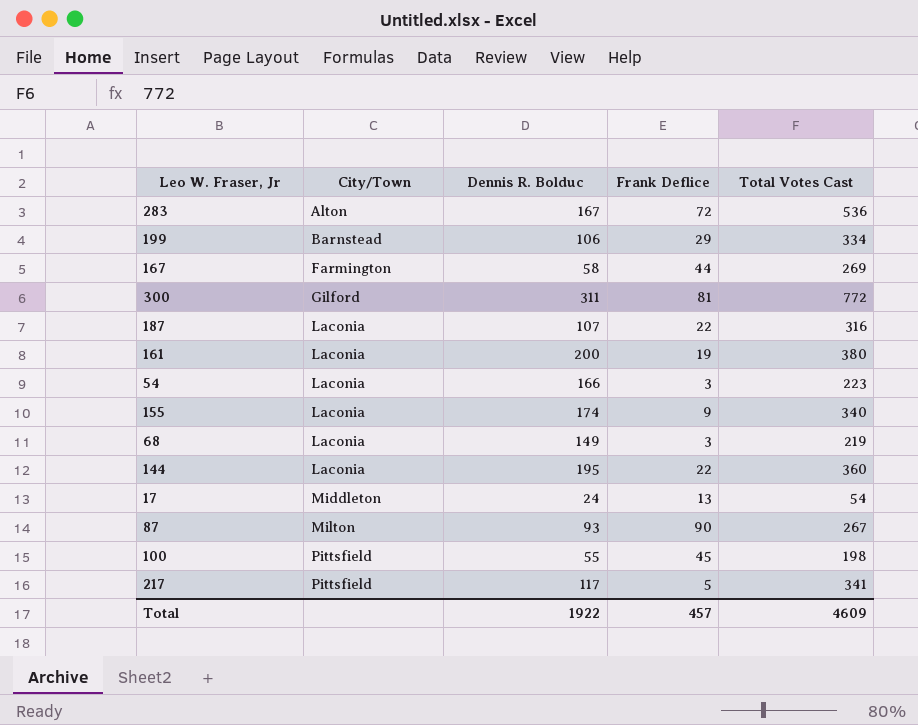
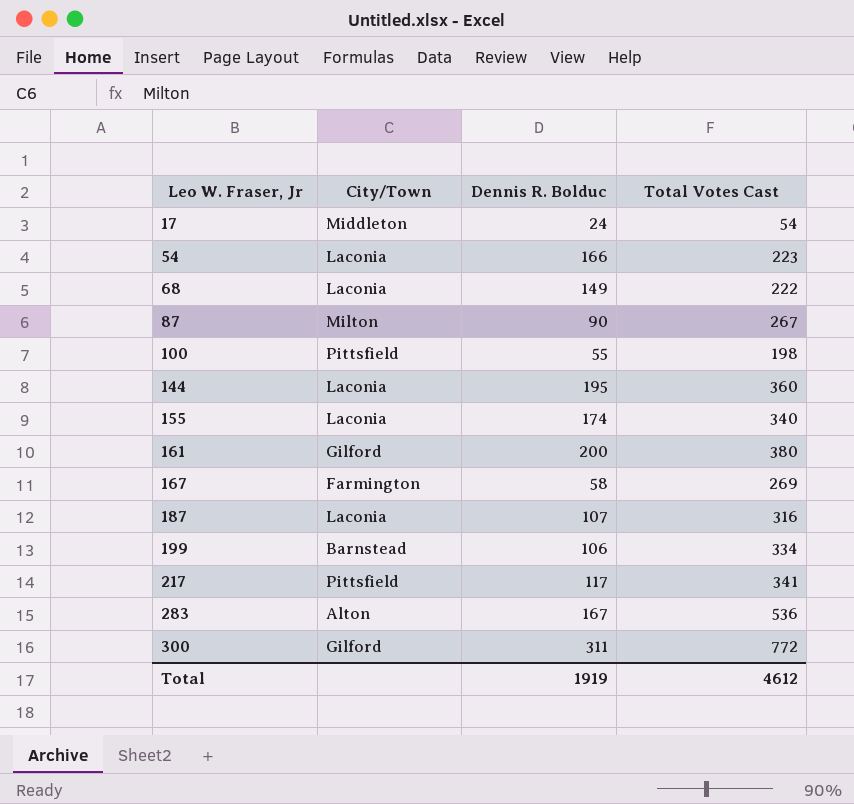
row order: City/Town ascending -> Leo W. Fraser, Jr ascending
column Frank Deflice | position: 4 -> none
68 | Total Votes Cast: 219 -> 222
87 | Dennis R. Bolduc: 93 -> 90
161 | City/Town: Laconia -> Gilford
Total | Dennis R. Bolduc: 1922 -> 1919
Total | Total Votes Cast: 4609 -> 4612

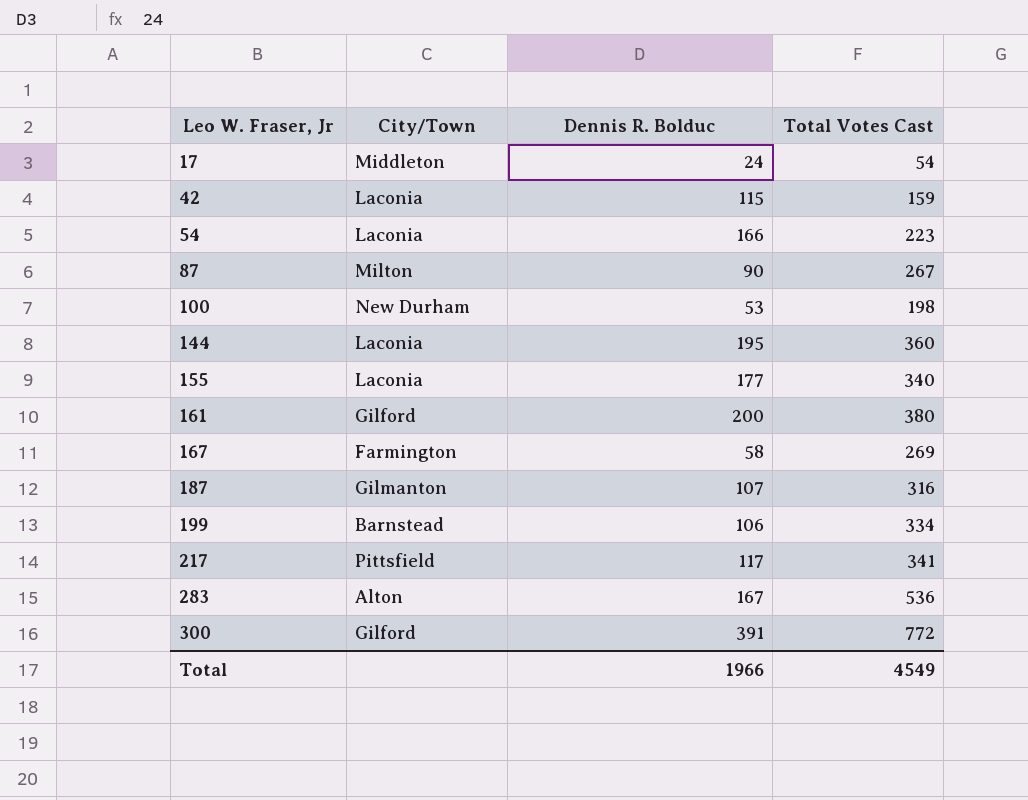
row 68: Laconia | 149 | 222 -> none
row 42: none -> Laconia | 115 | 159
100 | City/Town: Pittsfield -> New Durham
100 | Dennis R. Bolduc: 55 -> 53
155 | Dennis R. Bolduc: 174 -> 177
187 | City/Town: Laconia -> Gilmanton
300 | Dennis R. Bolduc: 311 -> 391
Total | Dennis R. Bolduc: 1919 -> 1966
Total | Total Votes Cast: 4612 -> 4549

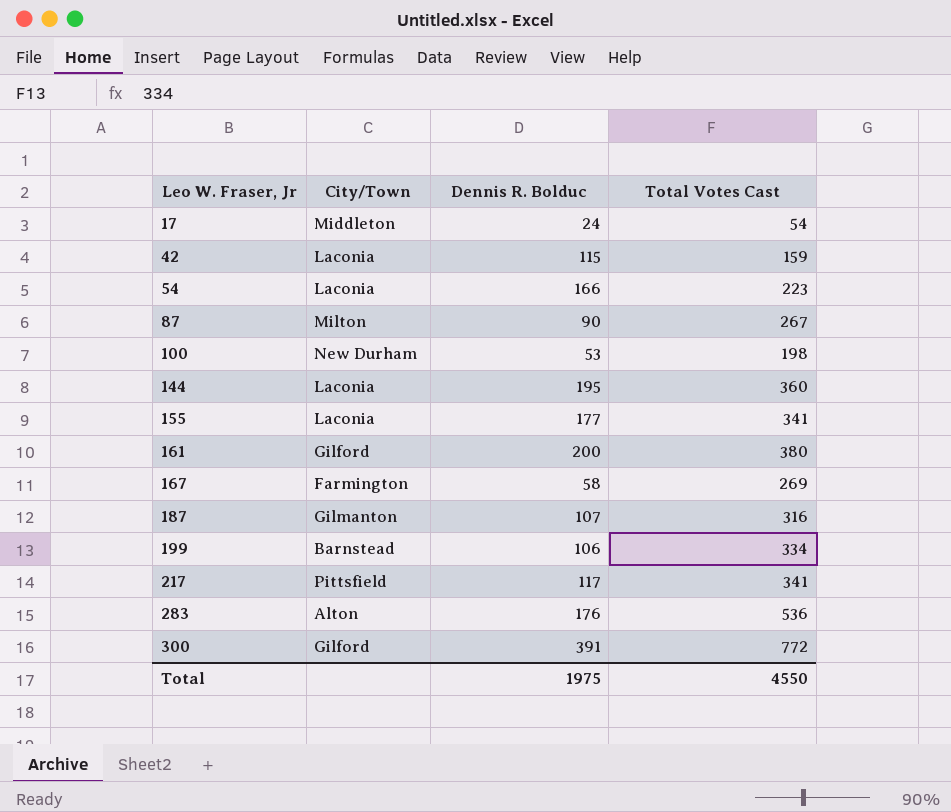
155 | Total Votes Cast: 340 -> 341
283 | Dennis R. Bolduc: 167 -> 176
Total | Dennis R. Bolduc: 1966 -> 1975
Total | Total Votes Cast: 4549 -> 4550

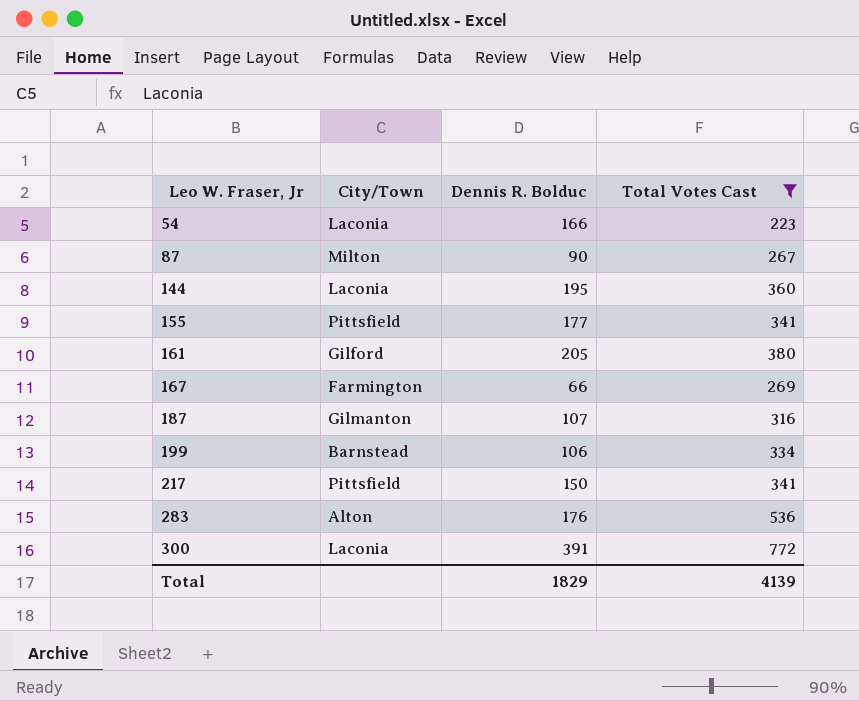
filter: none -> Total Votes Cast >= 223
155 | City/Town: Laconia -> Pittsfield
161 | Dennis R. Bolduc: 200 -> 205
167 | Dennis R. Bolduc: 58 -> 66
217 | Dennis R. Bolduc: 117 -> 150
300 | City/Town: Gilford -> Laconia
Total | Dennis R. Bolduc: 1975 -> 1829
Total | Total Votes Cast: 4550 -> 4139

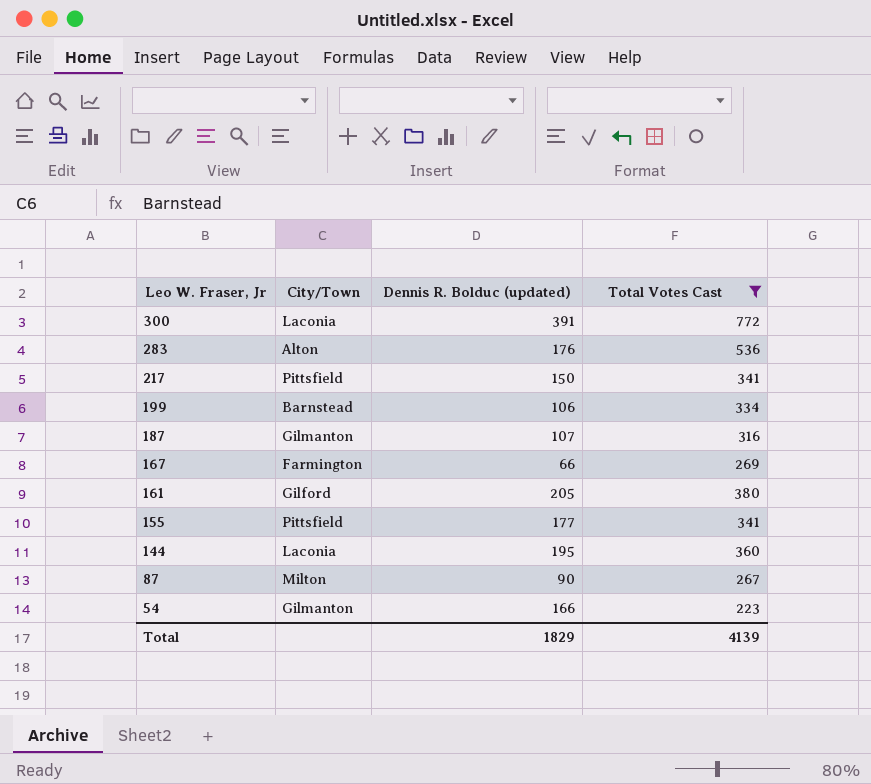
row order: Leo W. Fraser, Jr ascending -> Leo W. Fraser, Jr descending
column name: Dennis R. Bolduc -> Dennis R. Bolduc (updated)
54 | City/Town: Laconia -> Gilmanton

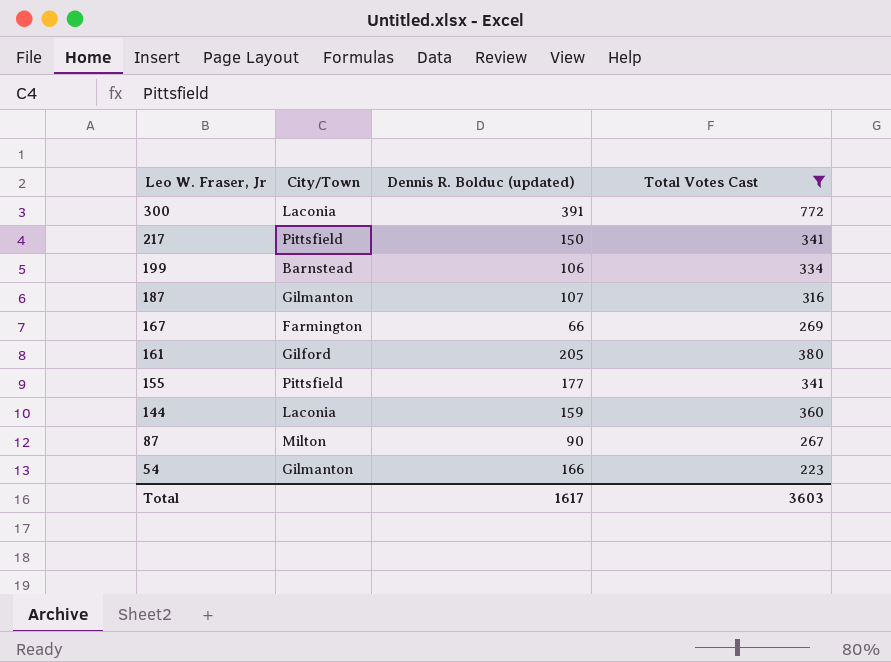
row 283: Alton | 176 | 536 -> none
144 | Dennis R. Bolduc (updated): 195 -> 159
Total | Dennis R. Bolduc (updated): 1829 -> 1617
Total | Total Votes Cast: 4139 -> 3603

